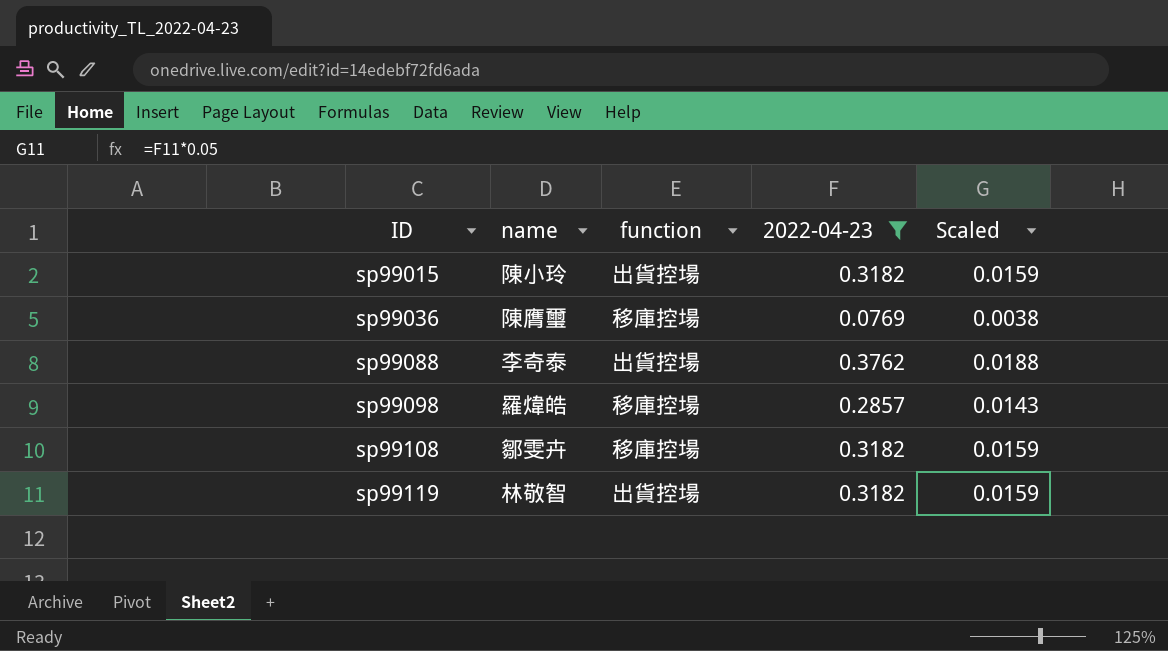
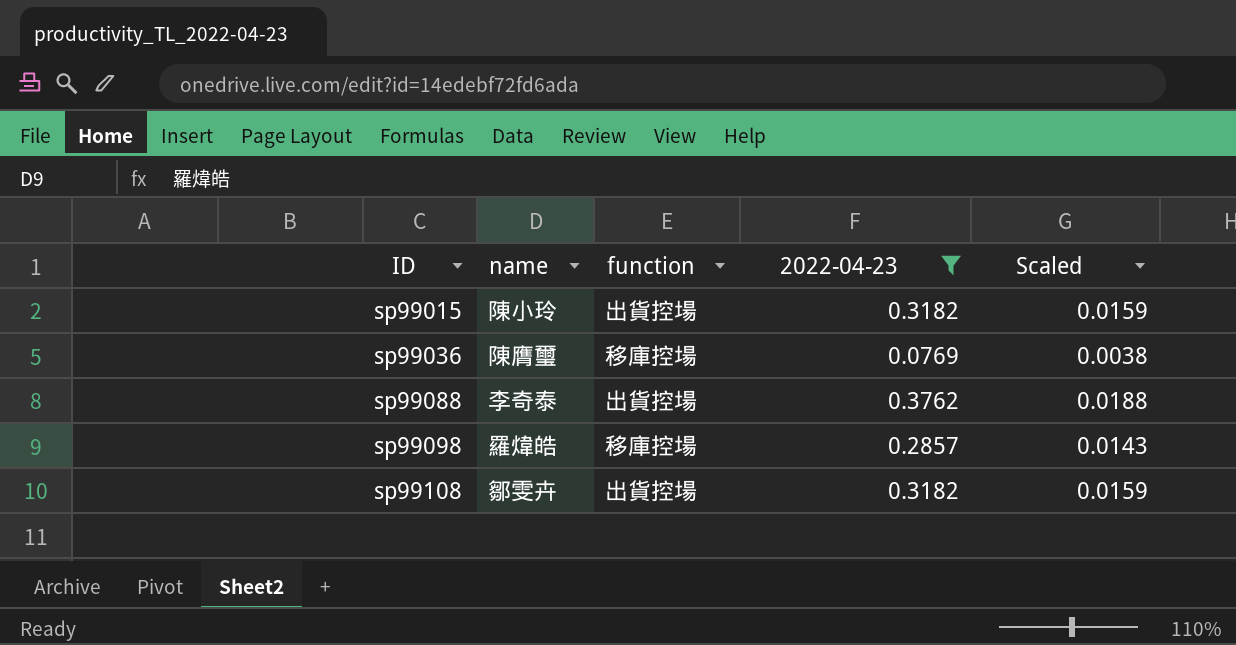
row sp99119: 林敬智 | 出貨控場 | 0.3182 | 0.0159 -> none
sp99108 | function: 移庫控場 -> 出貨控場

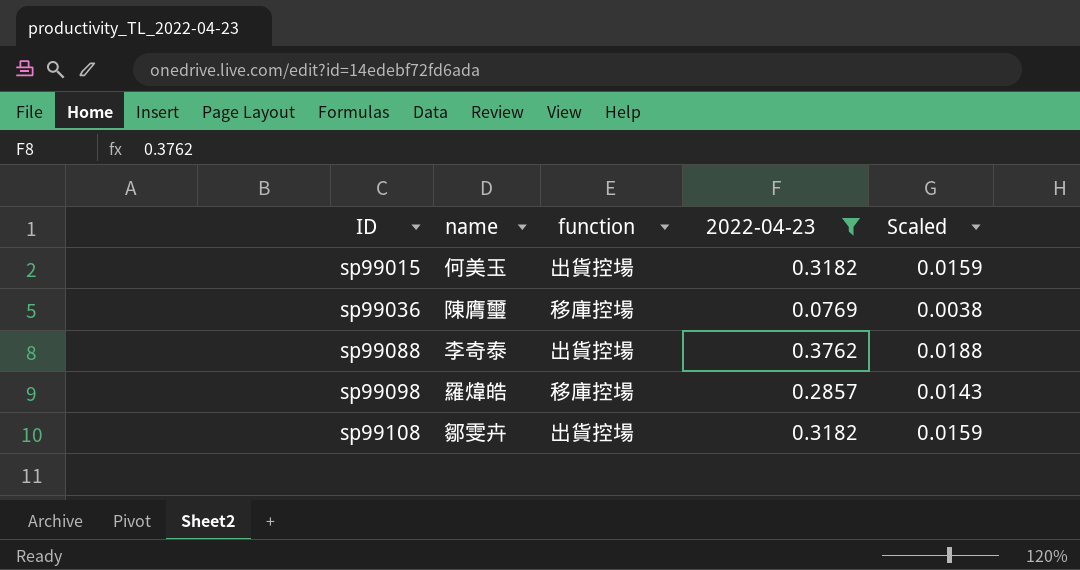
sp99015 | name: 陳小玲 -> 何美玉

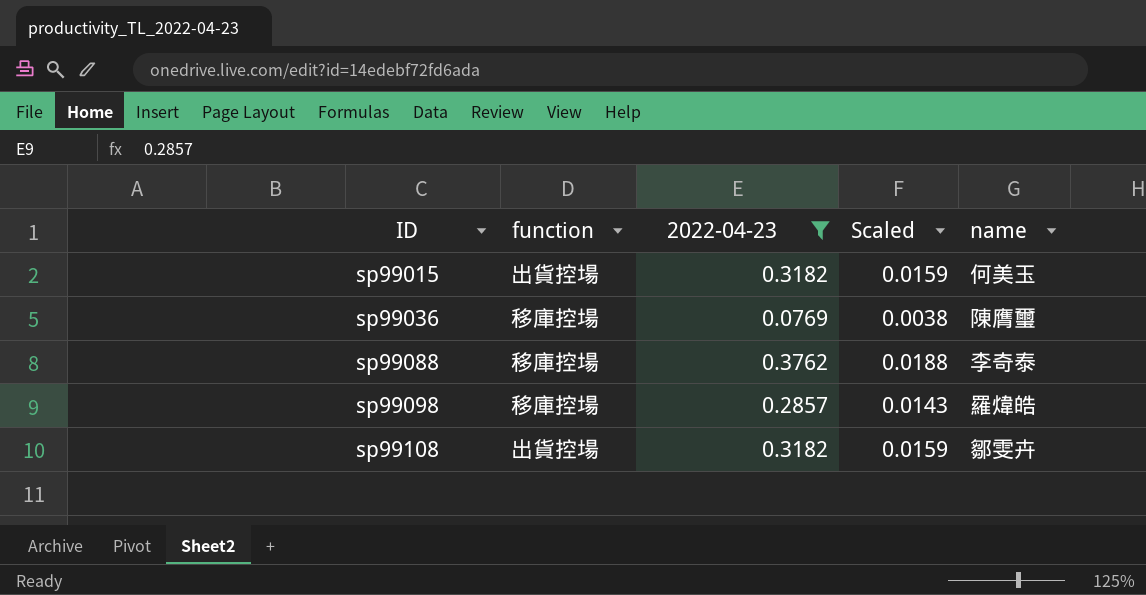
column name | position: 2 -> 5
sp99088 | function: 出貨控場 -> 移庫控場

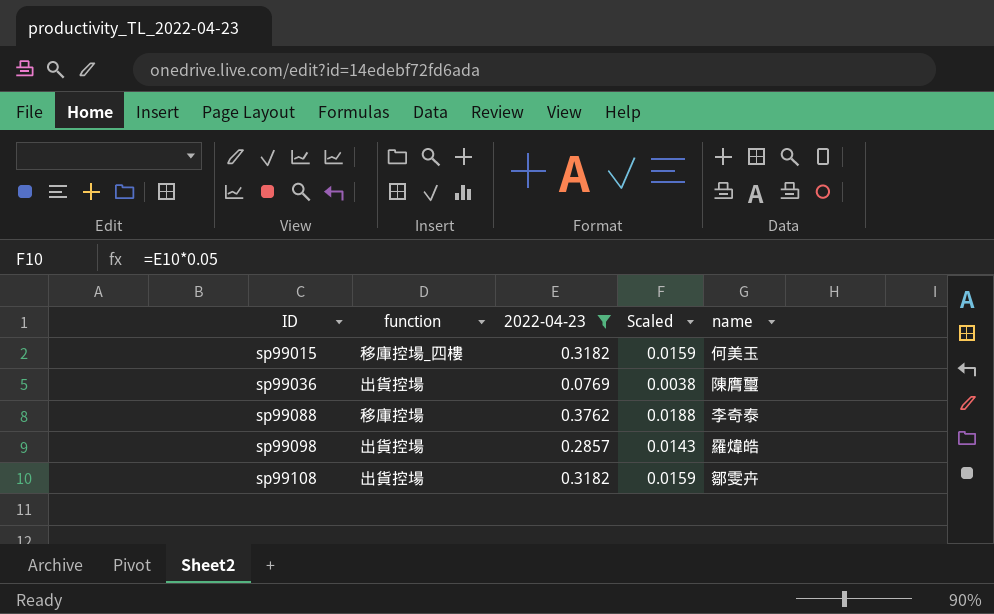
sp99015 | function: 出貨控場 -> 移庫控場_四樓
sp99036 | function: 移庫控場 -> 出貨控場
sp99098 | function: 移庫控場 -> 出貨控場

